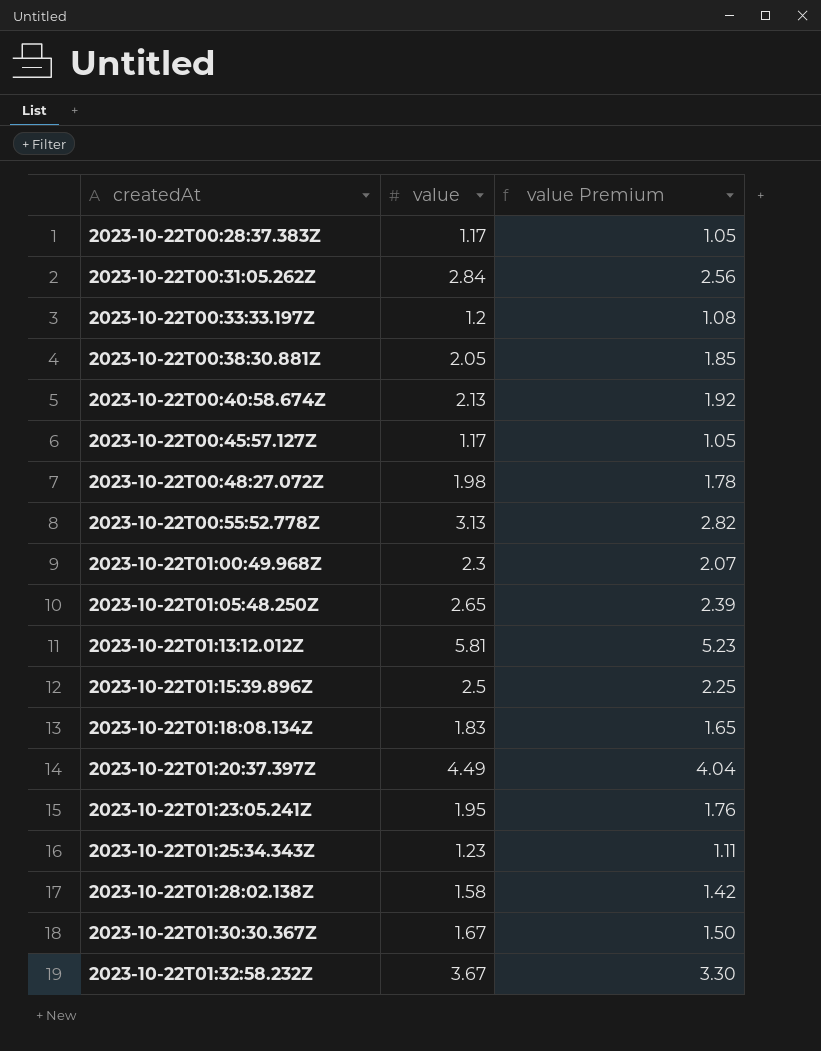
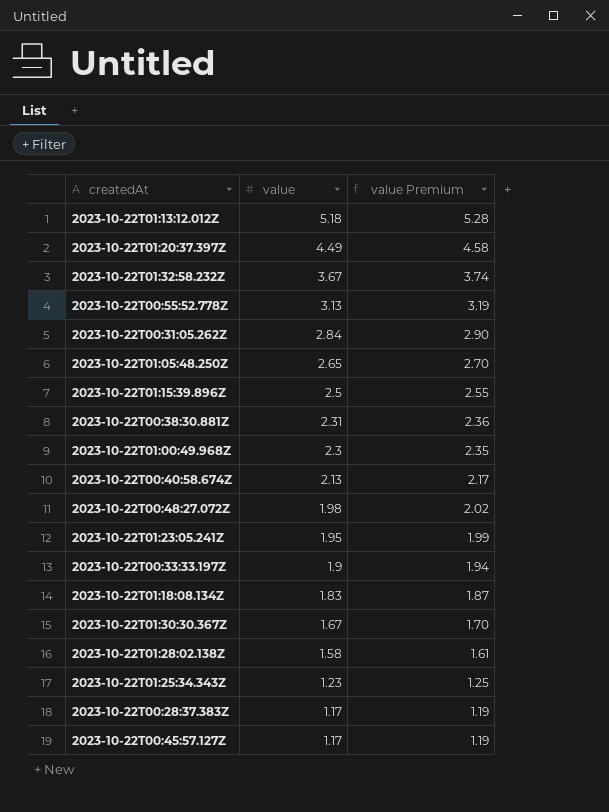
row order: createdAt ascending -> value descending
column value Premium | formula: [value] * 0.9 -> [value] * 1.02
2023-10-22T01:13:12.012Z | value: 5.81 -> 5.18
2023-10-22T00:38:30.881Z | value: 2.05 -> 2.31
2023-10-22T00:33:33.197Z | value: 1.2 -> 1.9

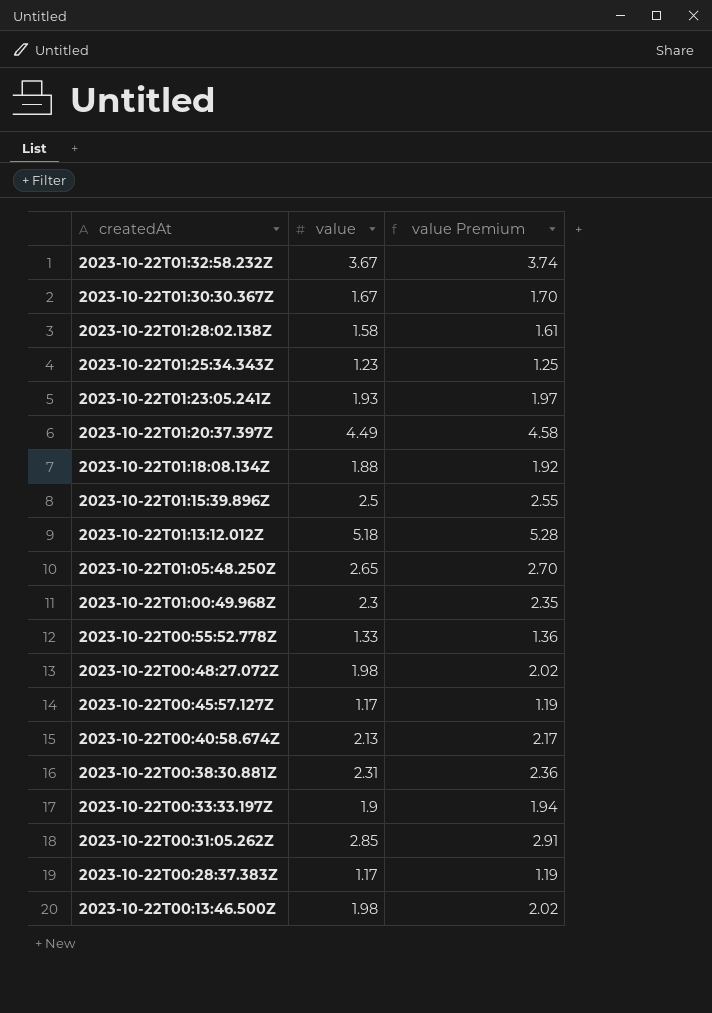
row order: value descending -> createdAt descending
2023-10-22T01:23:05.241Z | value: 1.95 -> 1.93
2023-10-22T01:23:05.241Z | value Premium: 1.99 -> 1.97
2023-10-22T01:18:08.134Z | value: 1.83 -> 1.88
2023-10-22T01:18:08.134Z | value Premium: 1.87 -> 1.92
2023-10-22T00:55:52.778Z | value: 3.13 -> 1.33
2023-10-22T00:55:52.778Z | value Premium: 3.19 -> 1.36
2023-10-22T00:31:05.262Z | value: 2.84 -> 2.85
2023-10-22T00:31:05.262Z | value Premium: 2.90 -> 2.91
row 2023-10-22T00:13:46.500Z: none -> 1.98 | 2.02

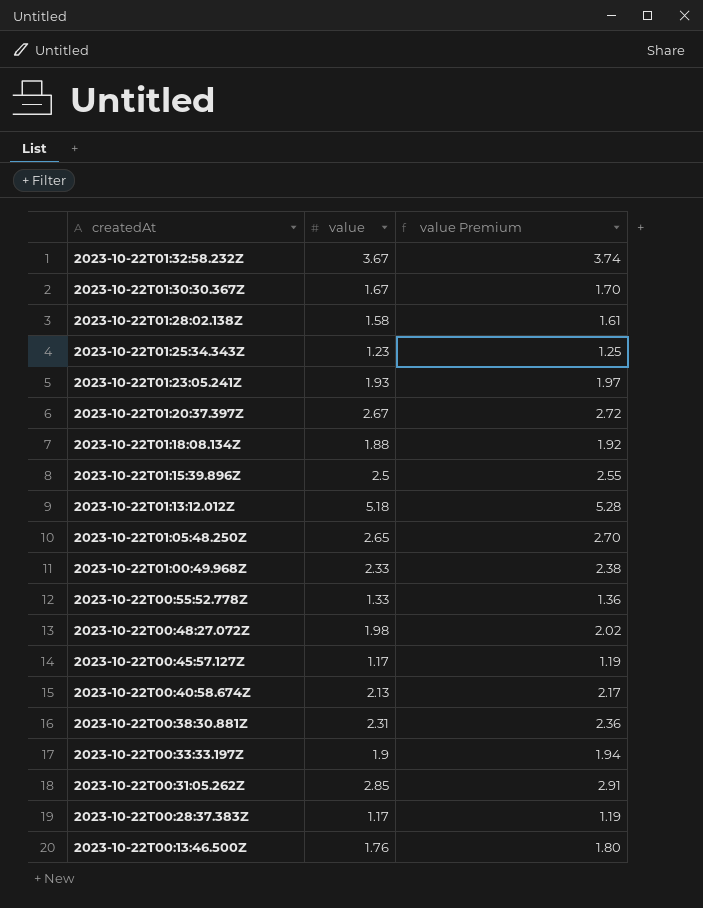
2023-10-22T01:20:37.397Z | value: 4.49 -> 2.67
2023-10-22T01:20:37.397Z | value Premium: 4.58 -> 2.72
2023-10-22T01:00:49.968Z | value: 2.3 -> 2.33
2023-10-22T01:00:49.968Z | value Premium: 2.35 -> 2.38
2023-10-22T00:13:46.500Z | value: 1.98 -> 1.76
2023-10-22T00:13:46.500Z | value Premium: 2.02 -> 1.80

